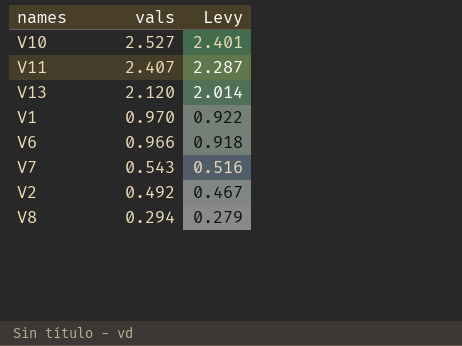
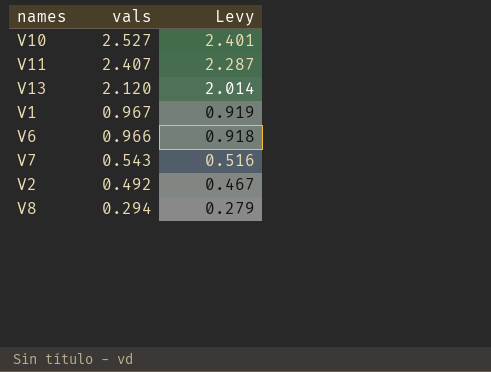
V1 | vals: 0.970 -> 0.967
V1 | Levy: 0.922 -> 0.919

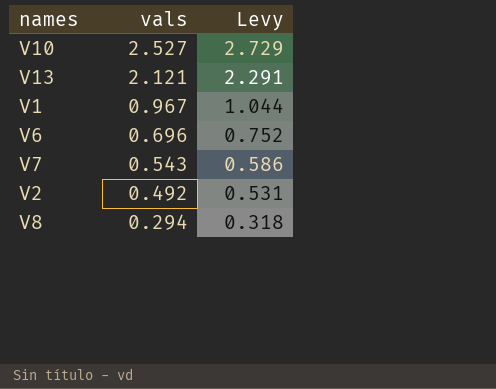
column Levy | formula: [vals] * 0.95 -> [vals] * 1.08
row V11: 2.407 | 2.287 -> none
V13 | vals: 2.120 -> 2.121
V6 | vals: 0.966 -> 0.696

